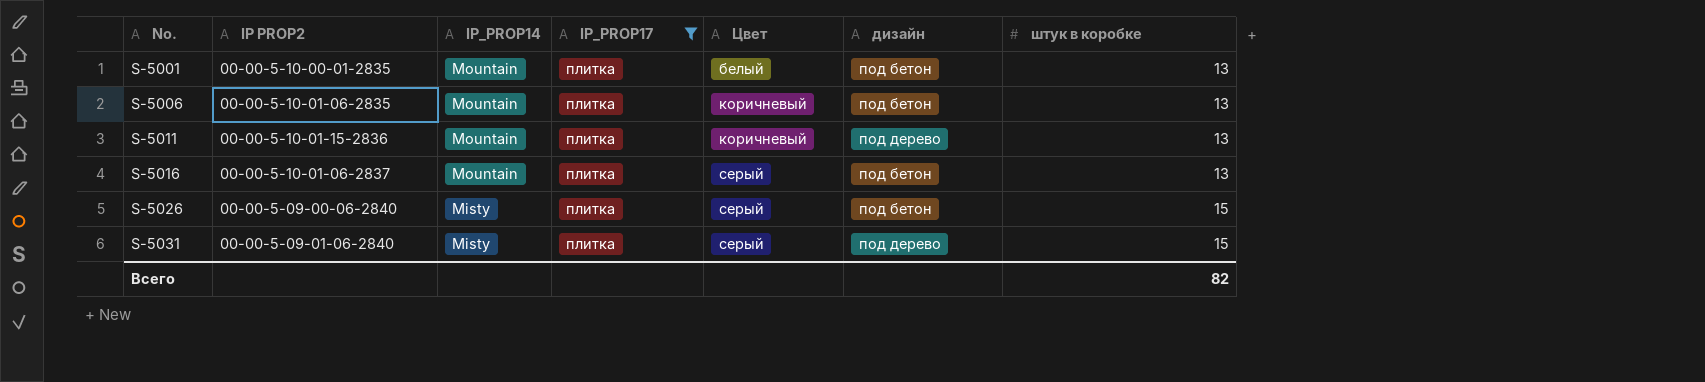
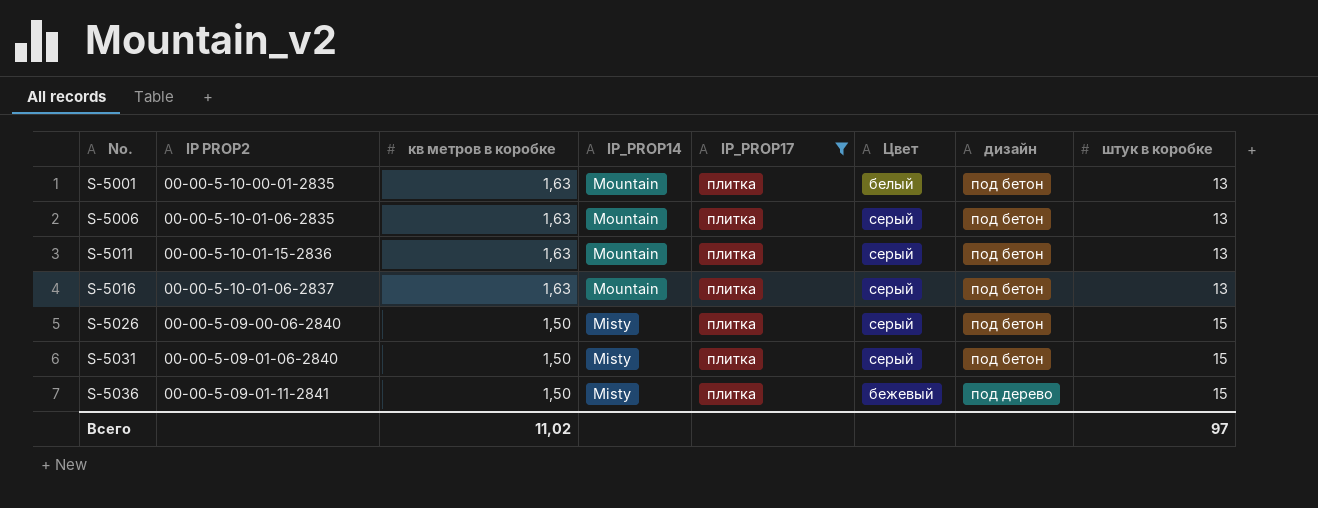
column кв метров в коробке | position: none -> 3
S-5006 | Цвет: коричневый -> серый
S-5011 | Цвет: коричневый -> серый
S-5011 | дизайн: под дерево -> под бетон
S-5031 | дизайн: под дерево -> под бетон
row S-5036: none -> 00-00-5-09-01-11-2841 | 1,50 | Misty | плитка | бежевый | под дерево | 15
Всего | штук в коробке: 82 -> 97

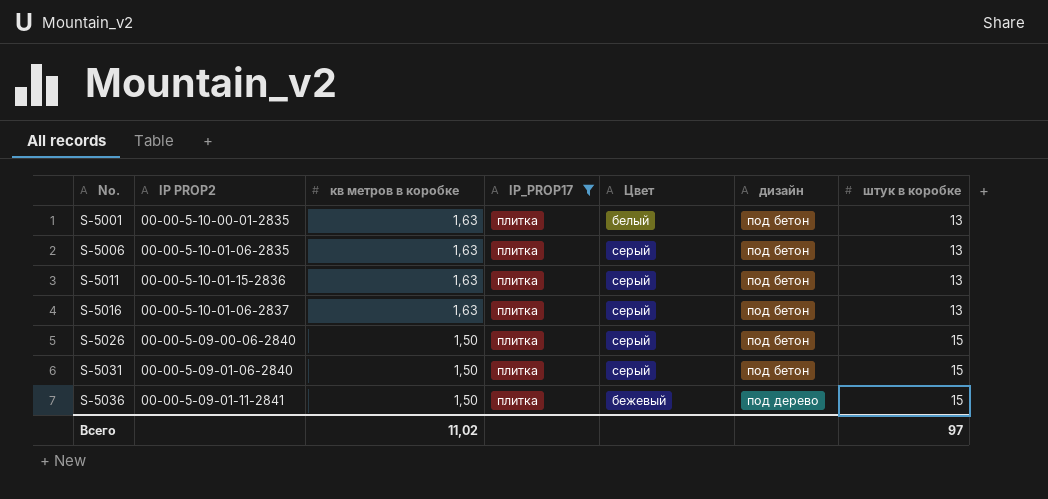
column IP_PROP14 | position: 4 -> none

